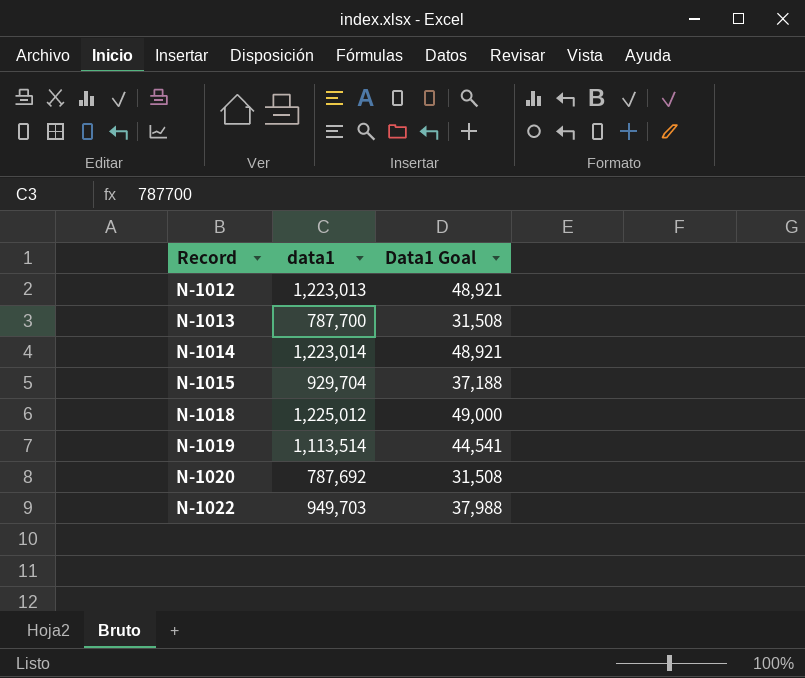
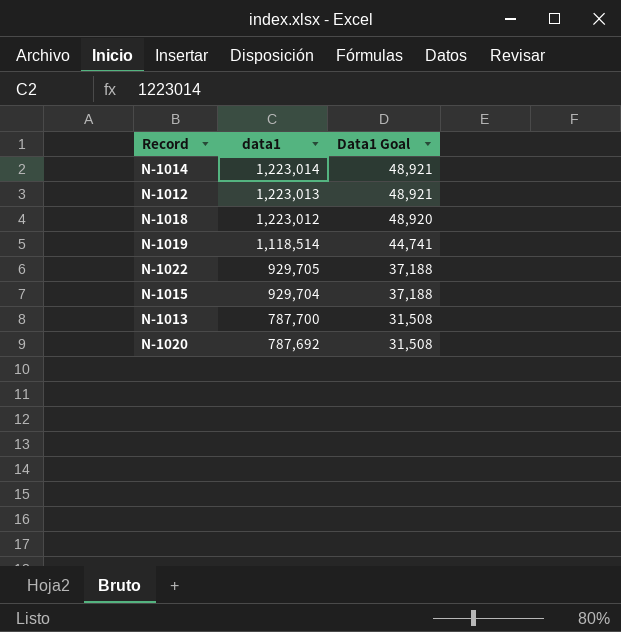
row order: Record ascending -> data1 descending
N-1018 | data1: 1,225,012 -> 1,223,012
N-1018 | Data1 Goal: 49,000 -> 48,920
N-1019 | data1: 1,113,514 -> 1,118,514
N-1019 | Data1 Goal: 44,541 -> 44,741
N-1022 | data1: 949,703 -> 929,705
N-1022 | Data1 Goal: 37,988 -> 37,188

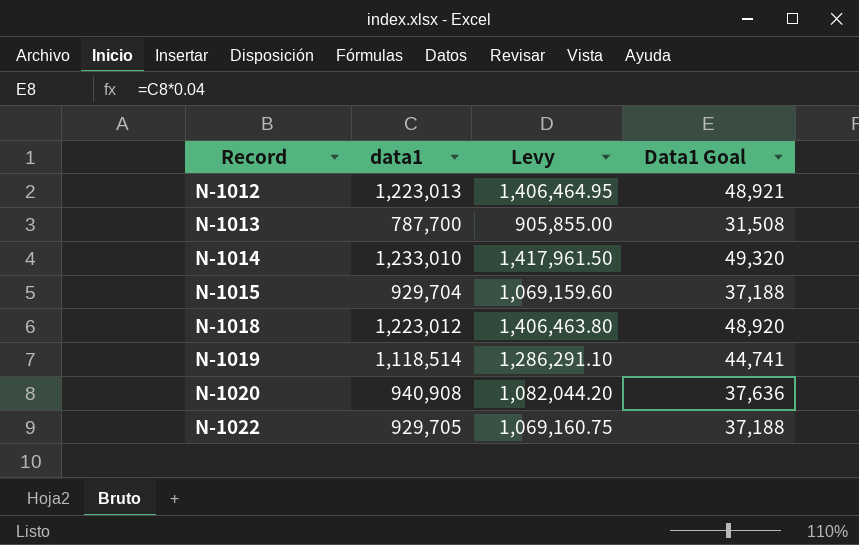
row order: data1 descending -> Record ascending
column Levy | formula: none -> [data1] * 1.15
N-1014 | data1: 1,223,014 -> 1,233,010
N-1014 | Data1 Goal: 48,921 -> 49,320
N-1020 | data1: 787,692 -> 940,908
N-1020 | Data1 Goal: 31,508 -> 37,636

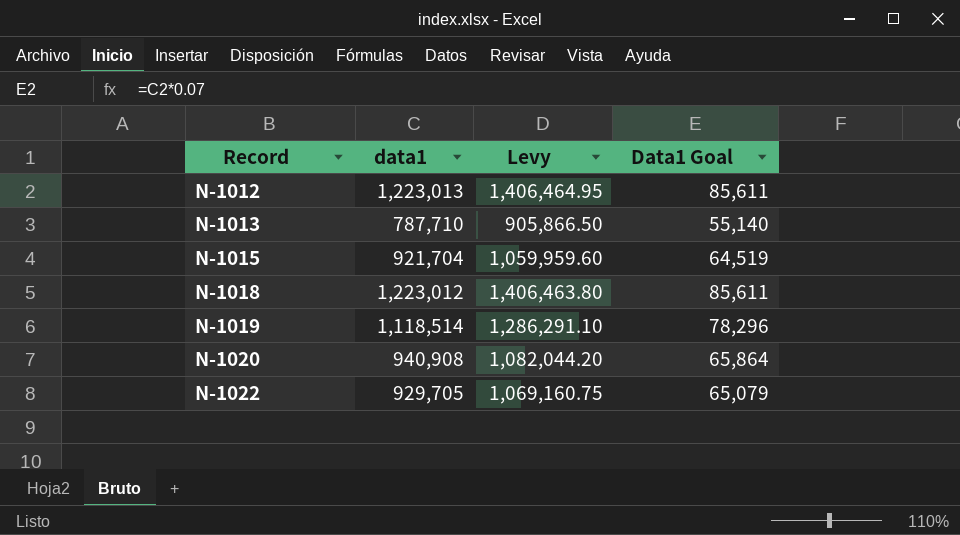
column Data1 Goal | formula: [data1] * 0.04 -> [data1] * 0.07
row N-1014: 1,233,010 | 1,417,961.50 | 49,320 -> none
N-1013 | data1: 787,700 -> 787,710
N-1013 | Levy: 905,855.00 -> 905,866.50
N-1015 | data1: 929,704 -> 921,704
N-1015 | Levy: 1,069,159.60 -> 1,059,959.60

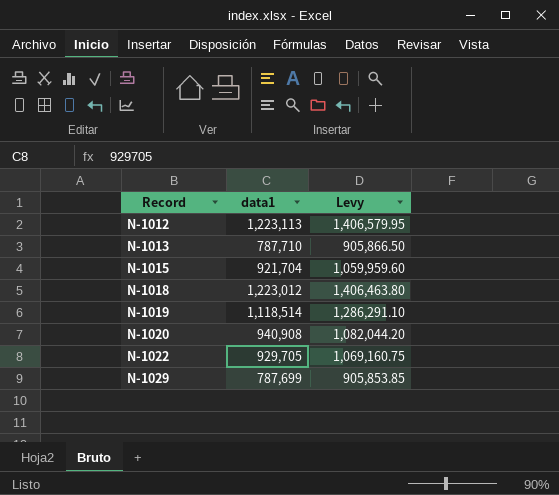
column Data1 Goal | formula: [data1] * 0.07 -> none
N-1012 | data1: 1,223,013 -> 1,223,113
N-1012 | Levy: 1,406,464.95 -> 1,406,579.95
row N-1029: none -> 787,699 | 905,853.85

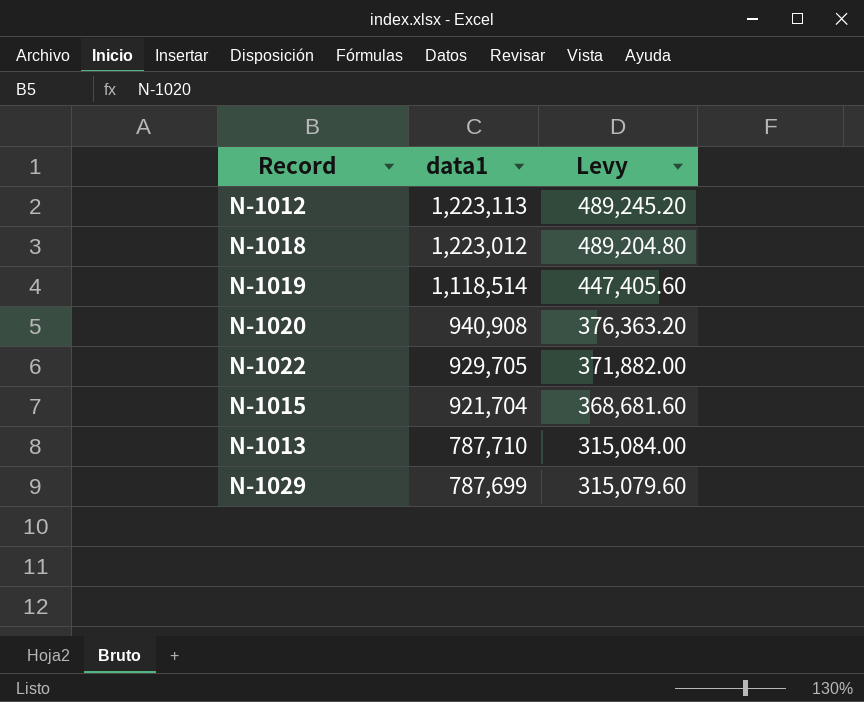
row order: Record ascending -> data1 descending
column Levy | formula: [data1] * 1.15 -> [data1] * 0.4

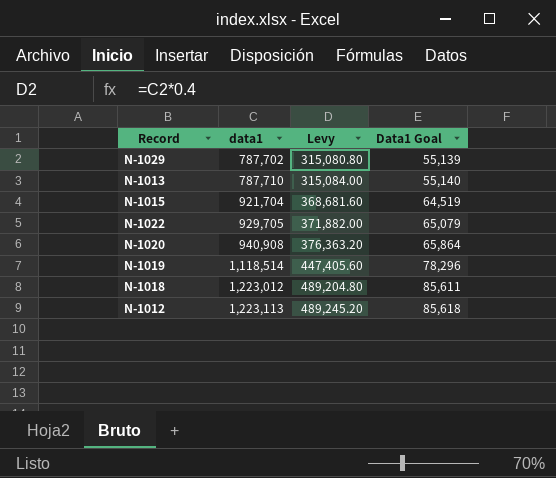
row order: data1 descending -> data1 ascending
column Data1 Goal | formula: none -> [data1] * 0.07
N-1029 | data1: 787,699 -> 787,702
N-1029 | Levy: 315,079.60 -> 315,080.80

